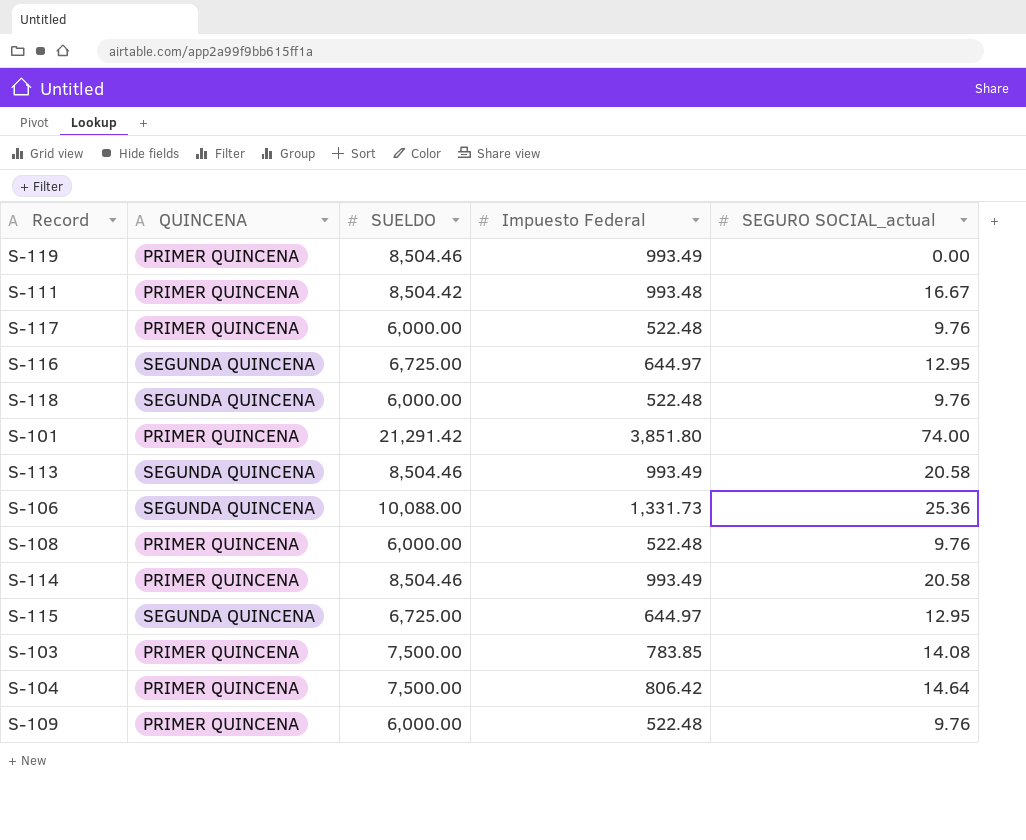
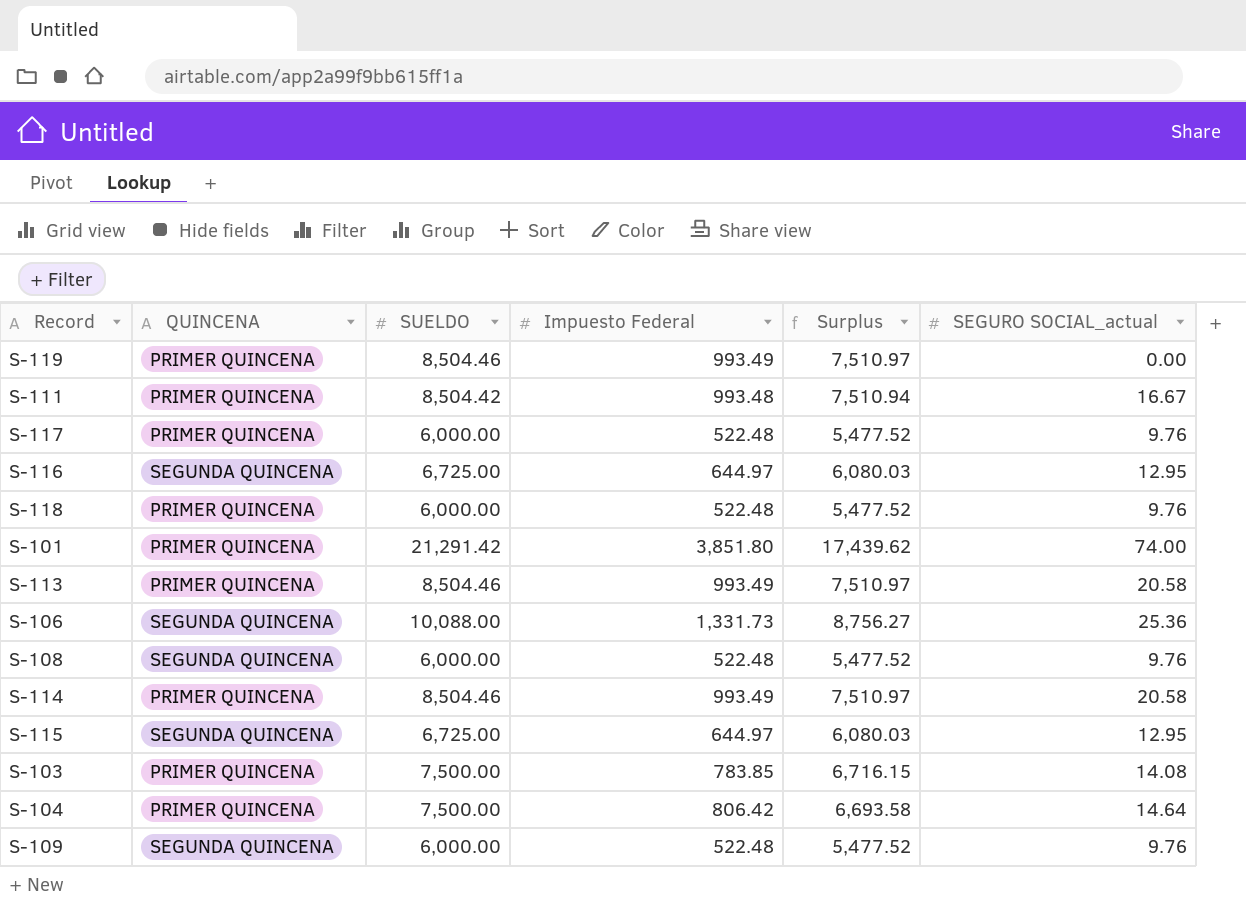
column Surplus | formula: none -> [SUELDO] - [Impuesto Federal]
S-118 | QUINCENA: SEGUNDA QUINCENA -> PRIMER QUINCENA
S-113 | QUINCENA: SEGUNDA QUINCENA -> PRIMER QUINCENA
S-108 | QUINCENA: PRIMER QUINCENA -> SEGUNDA QUINCENA
S-109 | QUINCENA: PRIMER QUINCENA -> SEGUNDA QUINCENA

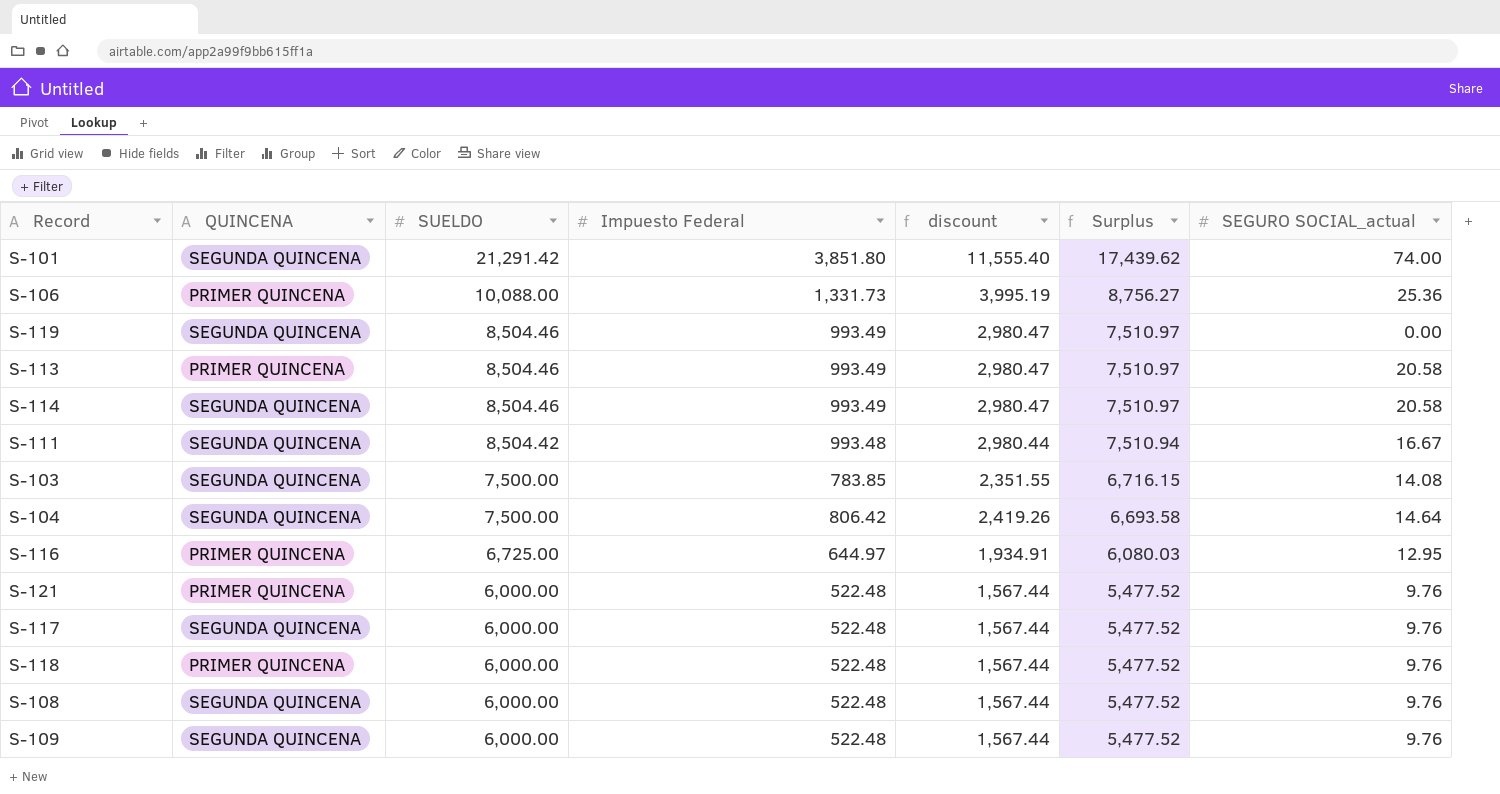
row order: none -> SUELDO descending
column discount | formula: none -> [Impuesto Federal] * 3
row S-115: SEGUNDA QUINCENA | 6,725.00 | 644.97 | 6,080.03 | 12.95 -> none
S-101 | QUINCENA: PRIMER QUINCENA -> SEGUNDA QUINCENA
S-106 | QUINCENA: SEGUNDA QUINCENA -> PRIMER QUINCENA
S-119 | QUINCENA: PRIMER QUINCENA -> SEGUNDA QUINCENA
S-114 | QUINCENA: PRIMER QUINCENA -> SEGUNDA QUINCENA
S-111 | QUINCENA: PRIMER QUINCENA -> SEGUNDA QUINCENA
S-103 | QUINCENA: PRIMER QUINCENA -> SEGUNDA QUINCENA
S-104 | QUINCENA: PRIMER QUINCENA -> SEGUNDA QUINCENA
S-116 | QUINCENA: SEGUNDA QUINCENA -> PRIMER QUINCENA
row S-121: none -> PRIMER QUINCENA | 6,000.00 | 522.48 | 1,567.44 | 5,477.52 | 9.76
S-117 | QUINCENA: PRIMER QUINCENA -> SEGUNDA QUINCENA

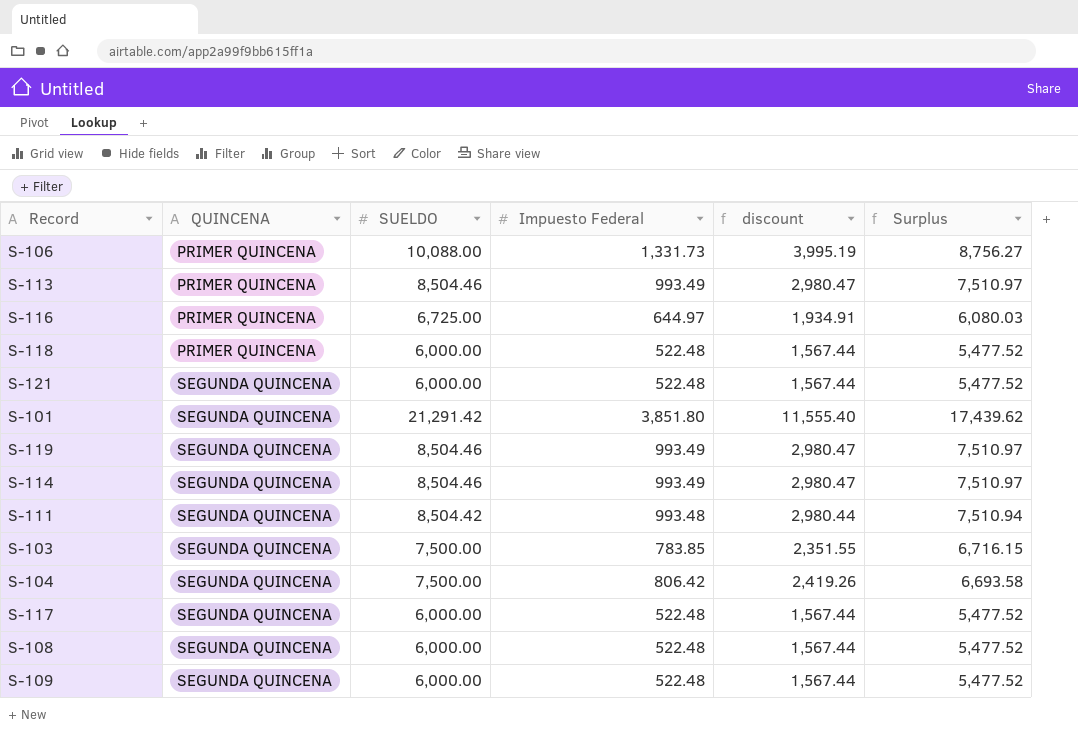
row order: SUELDO descending -> QUINCENA ascending
column SEGURO SOCIAL_actual | position: 7 -> none
S-121 | QUINCENA: PRIMER QUINCENA -> SEGUNDA QUINCENA

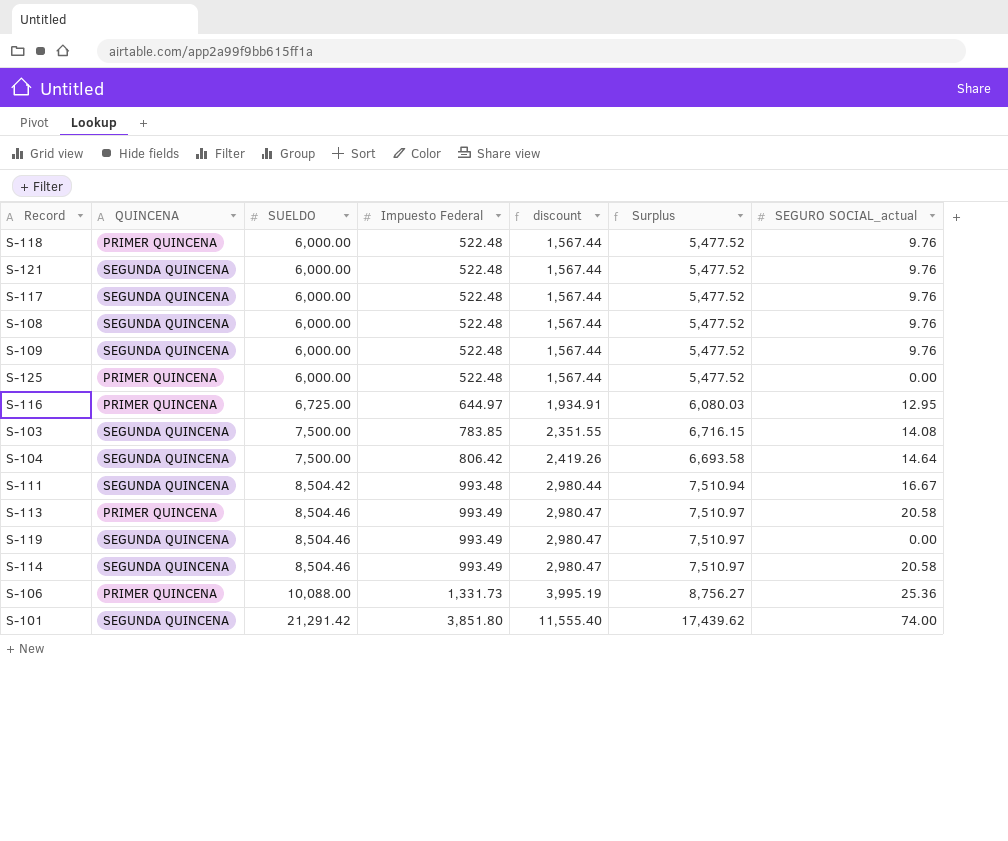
row order: QUINCENA ascending -> SUELDO ascending
column SEGURO SOCIAL_actual | position: none -> 7
row S-125: none -> PRIMER QUINCENA | 6,000.00 | 522.48 | 1,567.44 | 5,477.52 | 0.00

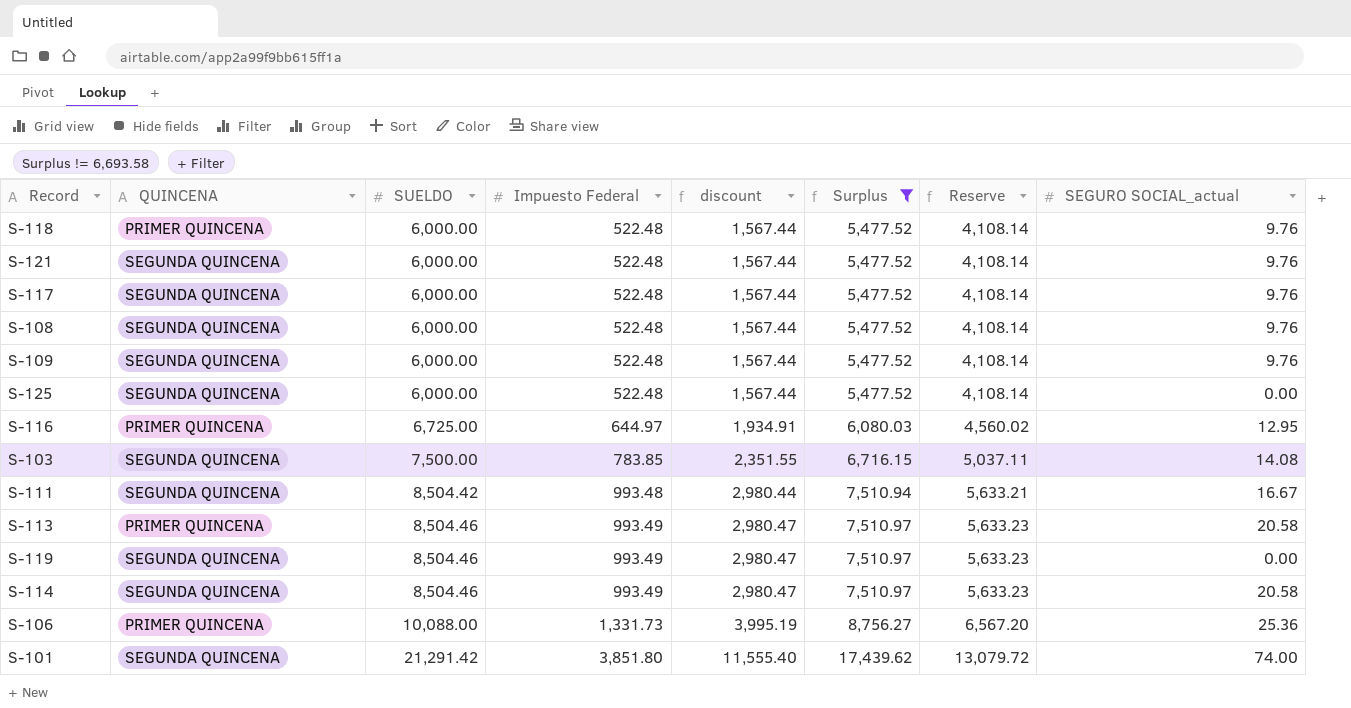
filter: none -> Surplus != 6,693.58
column Reserve | formula: none -> [Surplus] * 0.75
S-125 | QUINCENA: PRIMER QUINCENA -> SEGUNDA QUINCENA

